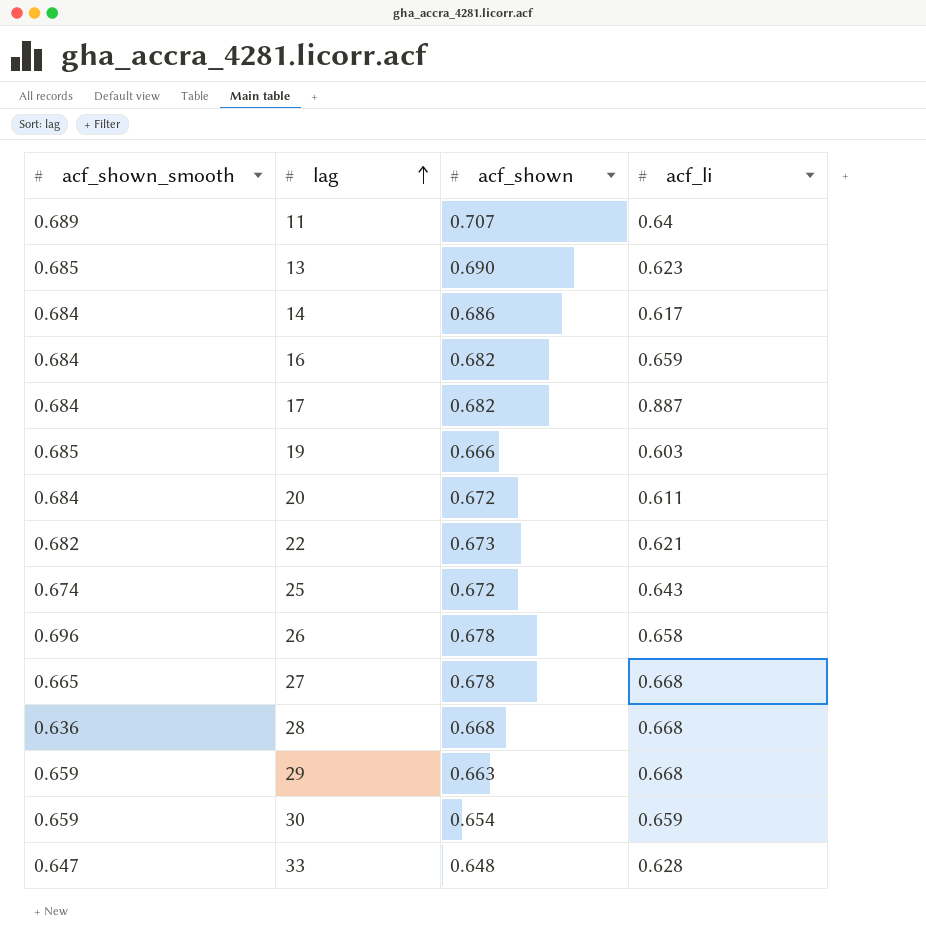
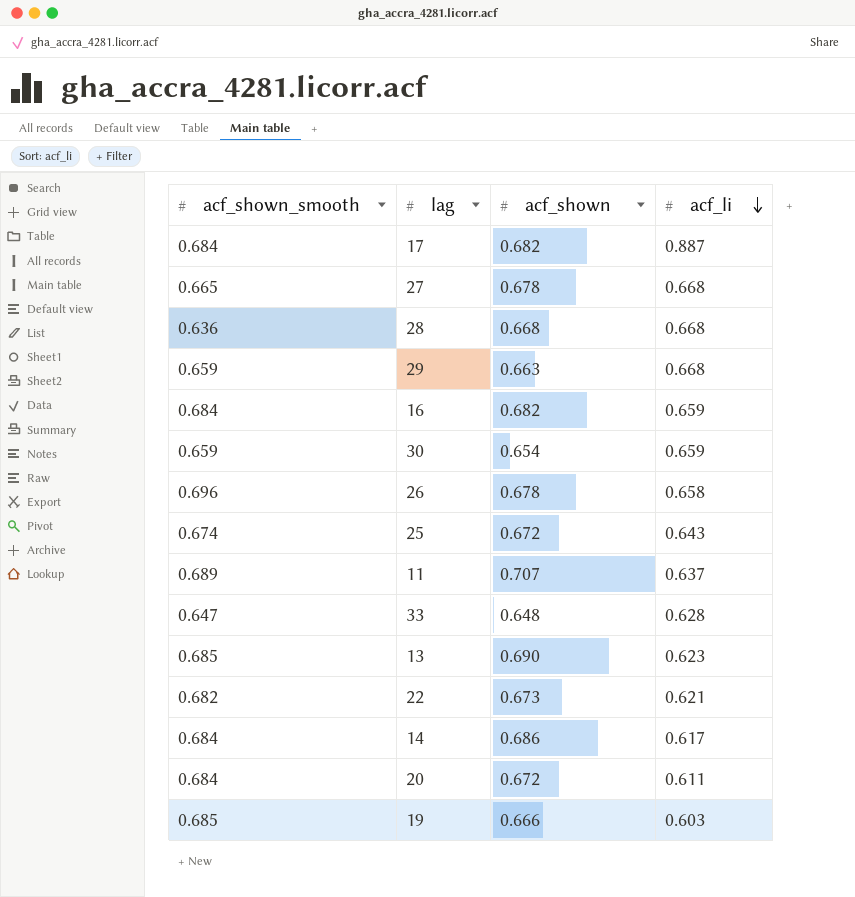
row order: lag ascending -> acf_li descending
11 | acf_li: 0.64 -> 0.637

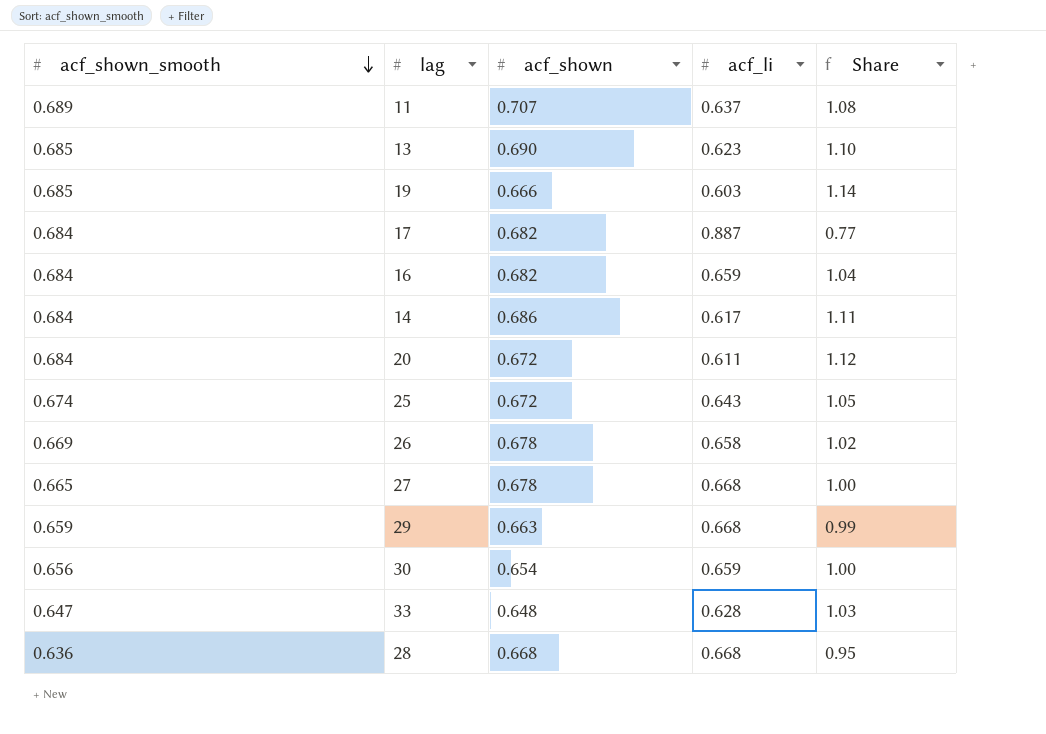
row order: acf_li descending -> acf_shown_smooth descending
column Share | formula: none -> [acf_shown_smooth] / [acf_li]
row 22: 0.682 | 0.673 | 0.621 -> none
26 | acf_shown_smooth: 0.696 -> 0.669
30 | acf_shown_smooth: 0.659 -> 0.656

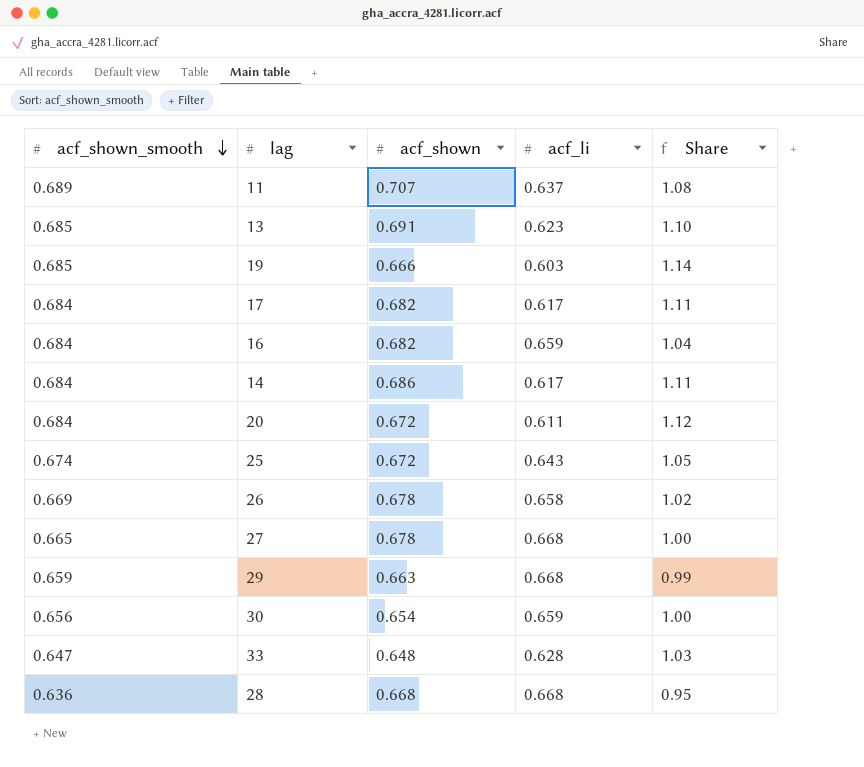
13 | acf_shown: 0.690 -> 0.691
17 | acf_li: 0.887 -> 0.617
17 | Share: 0.77 -> 1.11

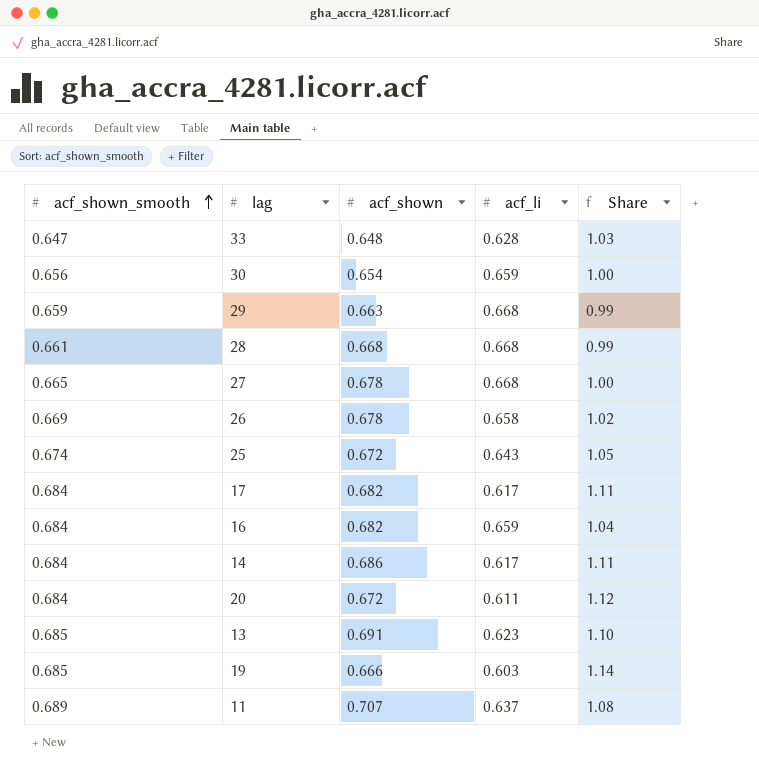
row order: acf_shown_smooth descending -> acf_shown_smooth ascending
28 | acf_shown_smooth: 0.636 -> 0.661
28 | Share: 0.95 -> 0.99

